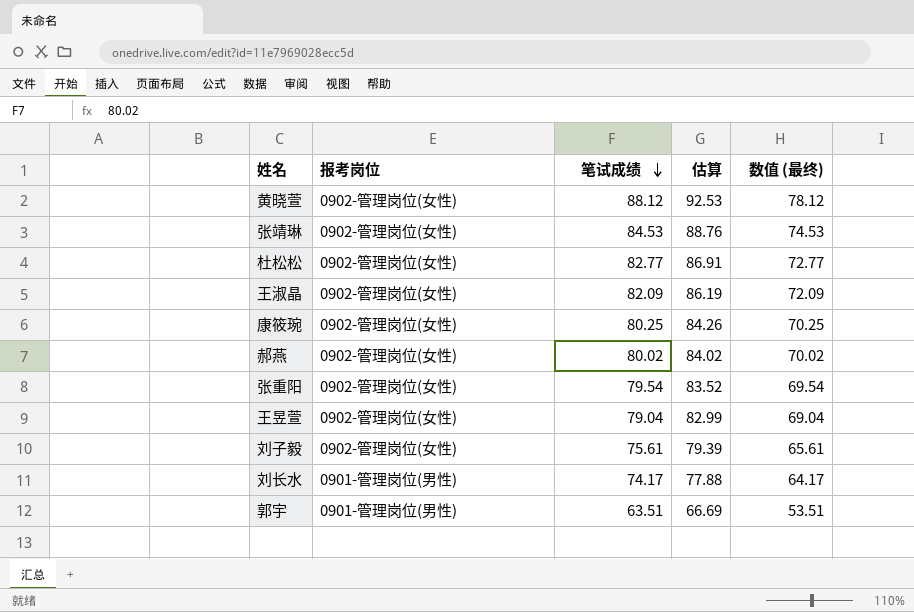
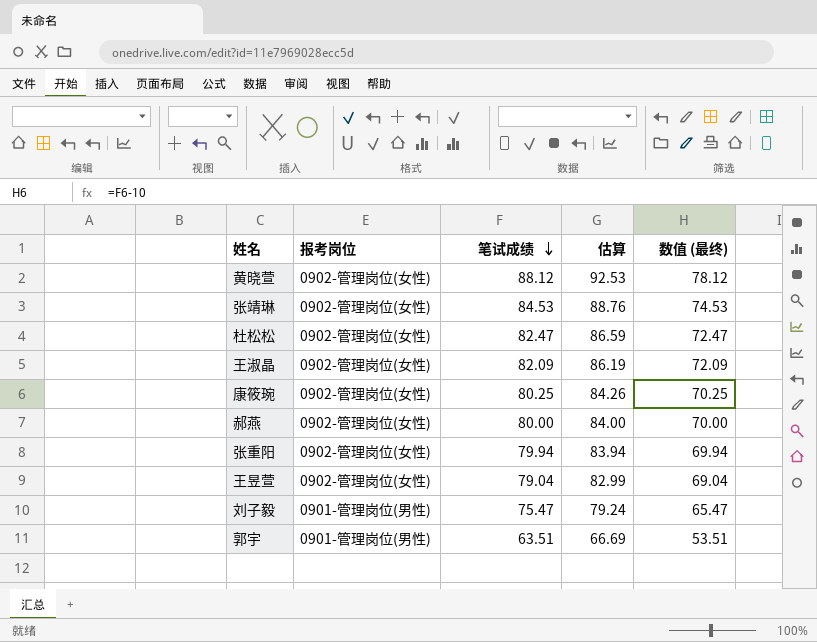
row 刘长水: 0901-管理岗位(男性) | 74.17 | 77.88 | 64.17 -> none
杜松松 | 笔试成绩: 82.77 -> 82.47
杜松松 | 估算: 86.91 -> 86.59
杜松松 | 数值 (最终): 72.77 -> 72.47
郝燕 | 笔试成绩: 80.02 -> 80.00
郝燕 | 估算: 84.02 -> 84.00
郝燕 | 数值 (最终): 70.02 -> 70.00
张重阳 | 笔试成绩: 79.54 -> 79.94
张重阳 | 估算: 83.52 -> 83.94
张重阳 | 数值 (最终): 69.54 -> 69.94
刘子毅 | 报考岗位: 0902-管理岗位(女性) -> 0901-管理岗位(男性)
刘子毅 | 笔试成绩: 75.61 -> 75.47
刘子毅 | 估算: 79.39 -> 79.24
刘子毅 | 数值 (最终): 65.61 -> 65.47

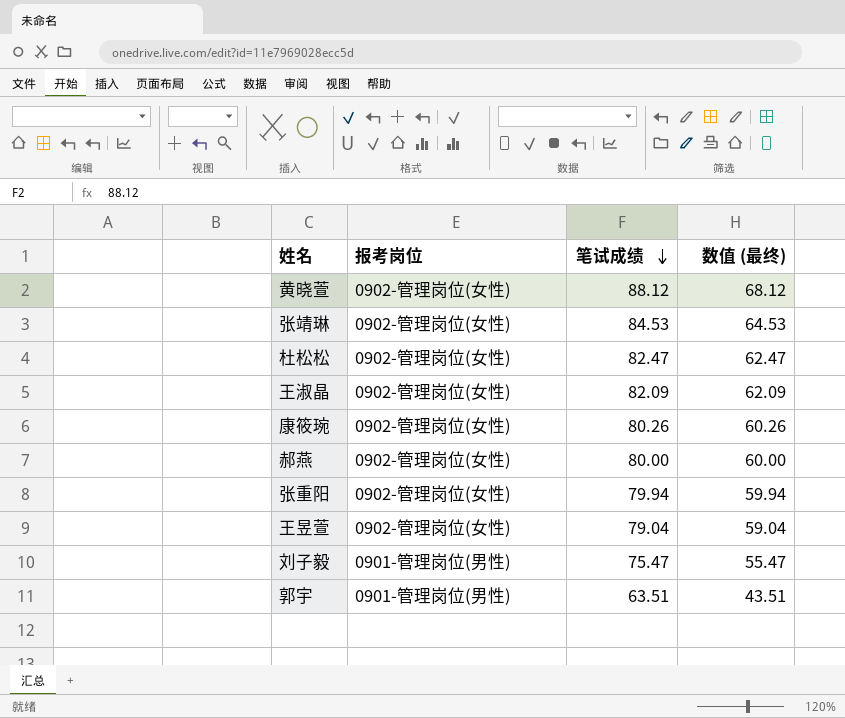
column 估算 | formula: [笔试成绩] * 1.05 -> none
column 数值 (最终) | formula: [笔试成绩] - 10 -> [笔试成绩] - 20
康筱琬 | 笔试成绩: 80.25 -> 80.26

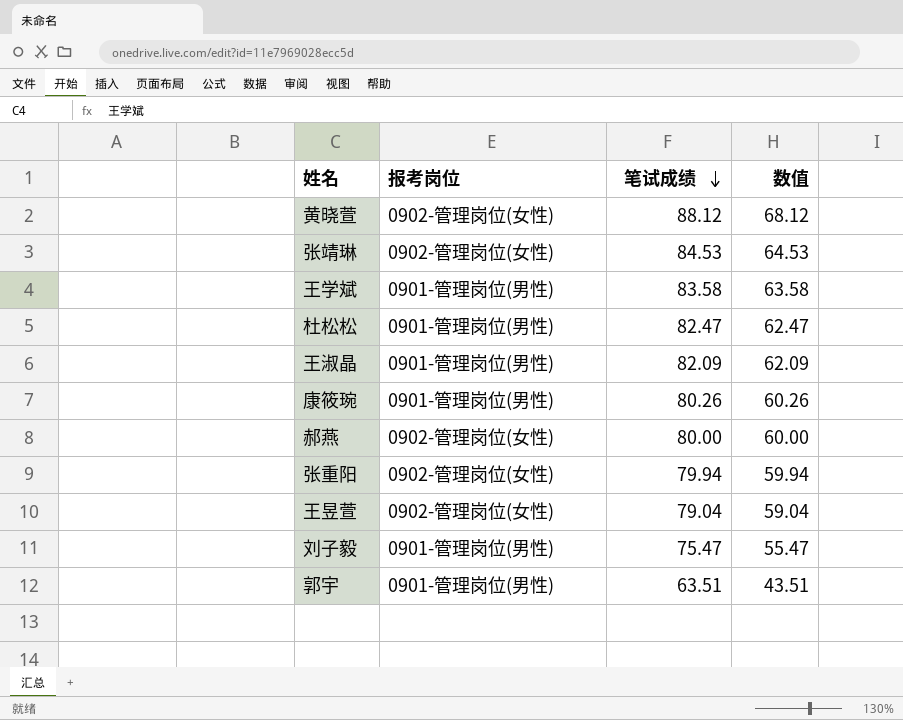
column name: 数值 (最终) -> 数值
row 王学斌: none -> 0901-管理岗位(男性) | 83.58 | 63.58
杜松松 | 报考岗位: 0902-管理岗位(女性) -> 0901-管理岗位(男性)
王淑晶 | 报考岗位: 0902-管理岗位(女性) -> 0901-管理岗位(男性)
康筱琬 | 报考岗位: 0902-管理岗位(女性) -> 0901-管理岗位(男性)

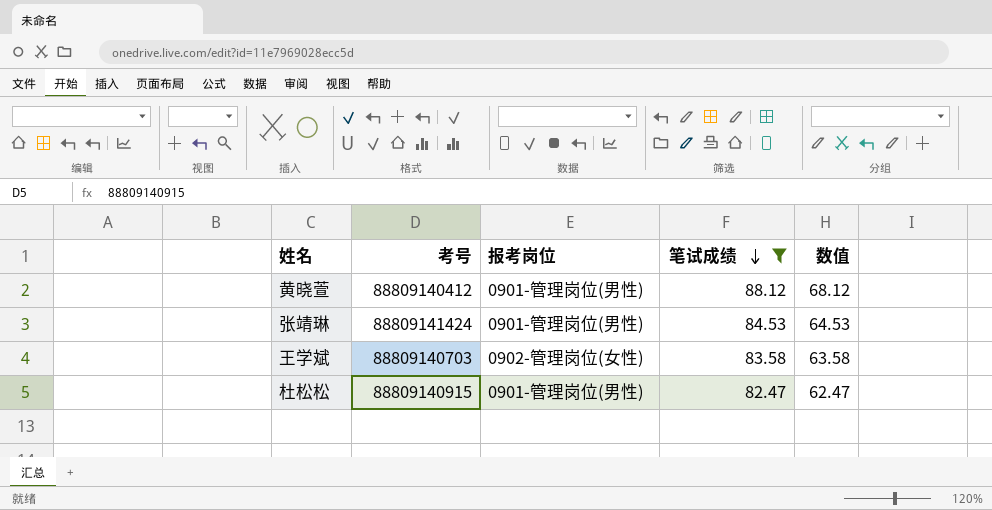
filter: none -> 笔试成绩 >= 82.47
column 考号 | position: none -> 2
黄晓萱 | 报考岗位: 0902-管理岗位(女性) -> 0901-管理岗位(男性)
张靖琳 | 报考岗位: 0902-管理岗位(女性) -> 0901-管理岗位(男性)
王学斌 | 报考岗位: 0901-管理岗位(男性) -> 0902-管理岗位(女性)

